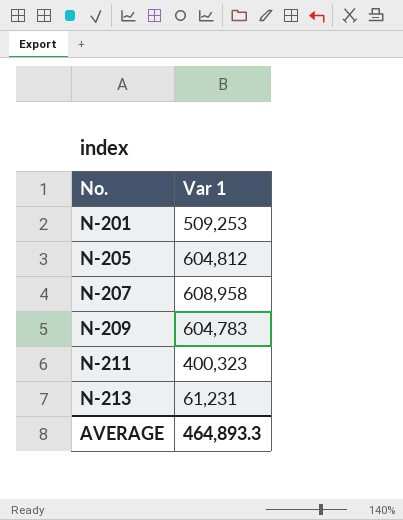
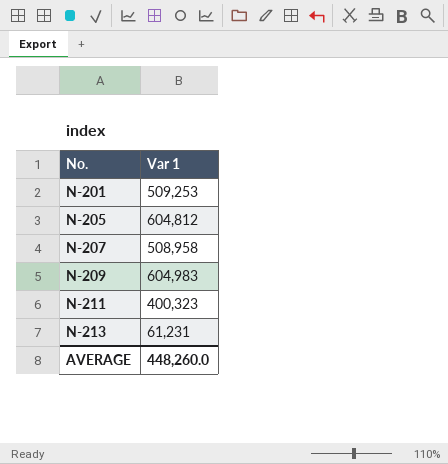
N-207 | Var 1: 608,958 -> 508,958
N-209 | Var 1: 604,783 -> 604,983
AVERAGE | Var 1: 464,893.3 -> 448,260.0

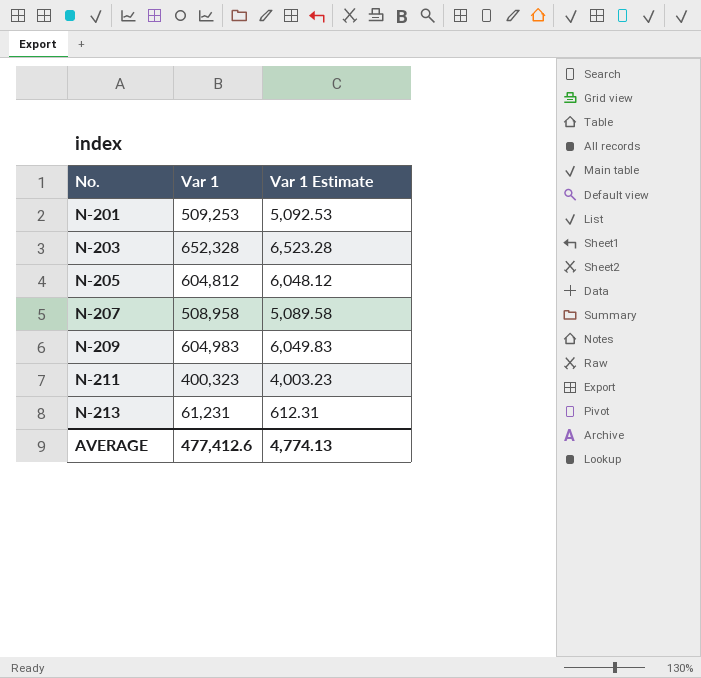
column Var 1 Estimate | formula: none -> [Var 1] * 0.01
row N-203: none -> 652,328 | 6,523.28
AVERAGE | Var 1: 448,260.0 -> 477,412.6

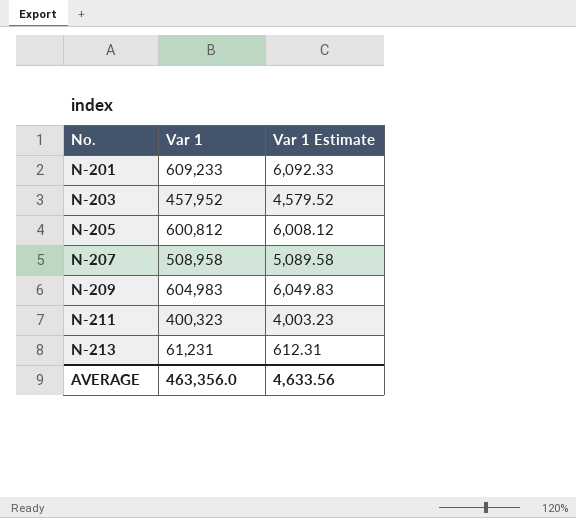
N-201 | Var 1: 509,253 -> 609,233
N-201 | Var 1 Estimate: 5,092.53 -> 6,092.33
N-203 | Var 1: 652,328 -> 457,952
N-203 | Var 1 Estimate: 6,523.28 -> 4,579.52
N-205 | Var 1: 604,812 -> 600,812
N-205 | Var 1 Estimate: 6,048.12 -> 6,008.12
AVERAGE | Var 1: 477,412.6 -> 463,356.0
AVERAGE | Var 1 Estimate: 4,774.13 -> 4,633.56

